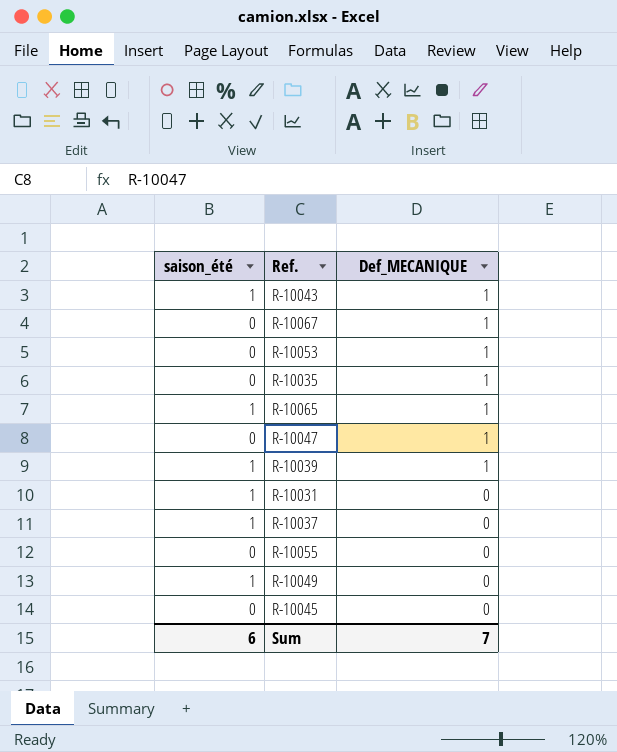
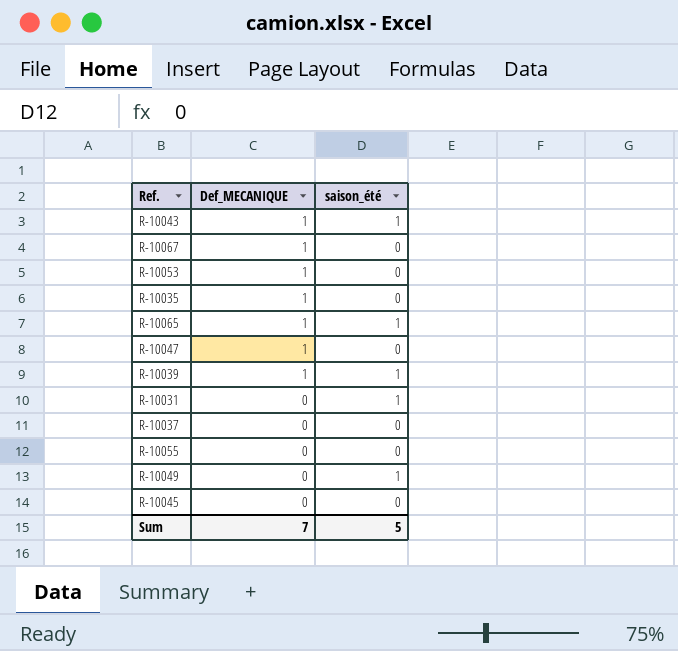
column saison_été | position: 1 -> 3
R-10037 | saison_été: 1 -> 0
Sum | saison_été: 6 -> 5

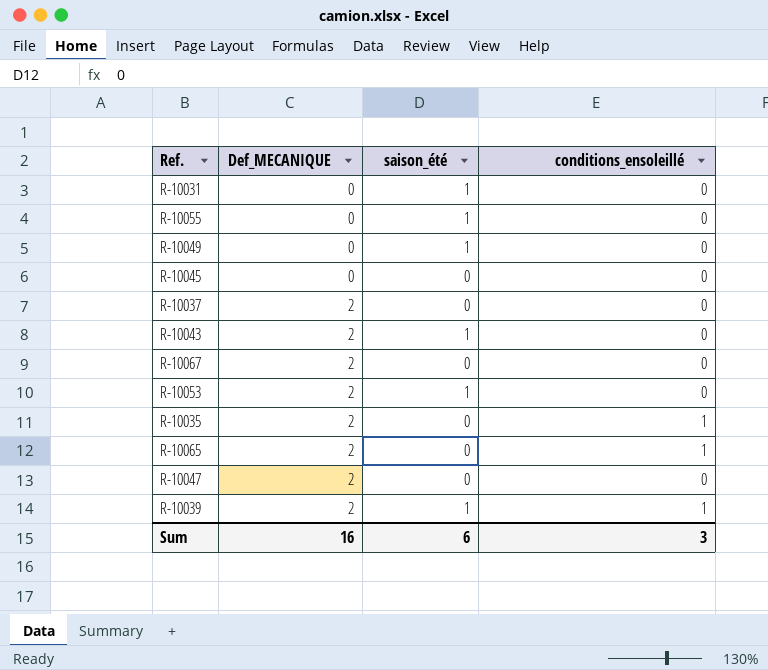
row order: Def_MECANIQUE descending -> Def_MECANIQUE ascending
column conditions_ensoleillé | position: none -> 4
R-10055 | saison_été: 0 -> 1
R-10037 | Def_MECANIQUE: 0 -> 2
R-10043 | Def_MECANIQUE: 1 -> 2
R-10067 | Def_MECANIQUE: 1 -> 2
R-10053 | Def_MECANIQUE: 1 -> 2
R-10053 | saison_été: 0 -> 1
R-10035 | Def_MECANIQUE: 1 -> 2
R-10065 | Def_MECANIQUE: 1 -> 2
R-10065 | saison_été: 1 -> 0
R-10047 | Def_MECANIQUE: 1 -> 2
R-10039 | Def_MECANIQUE: 1 -> 2
Sum | Def_MECANIQUE: 7 -> 16
Sum | saison_été: 5 -> 6

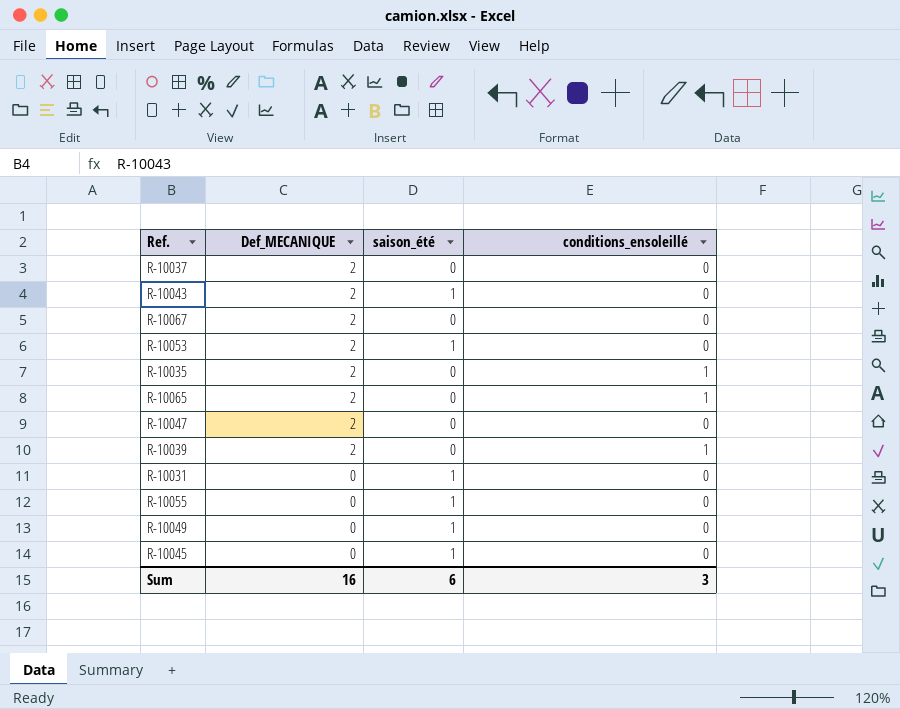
row order: Def_MECANIQUE ascending -> Def_MECANIQUE descending
R-10039 | saison_été: 1 -> 0
R-10045 | saison_été: 0 -> 1

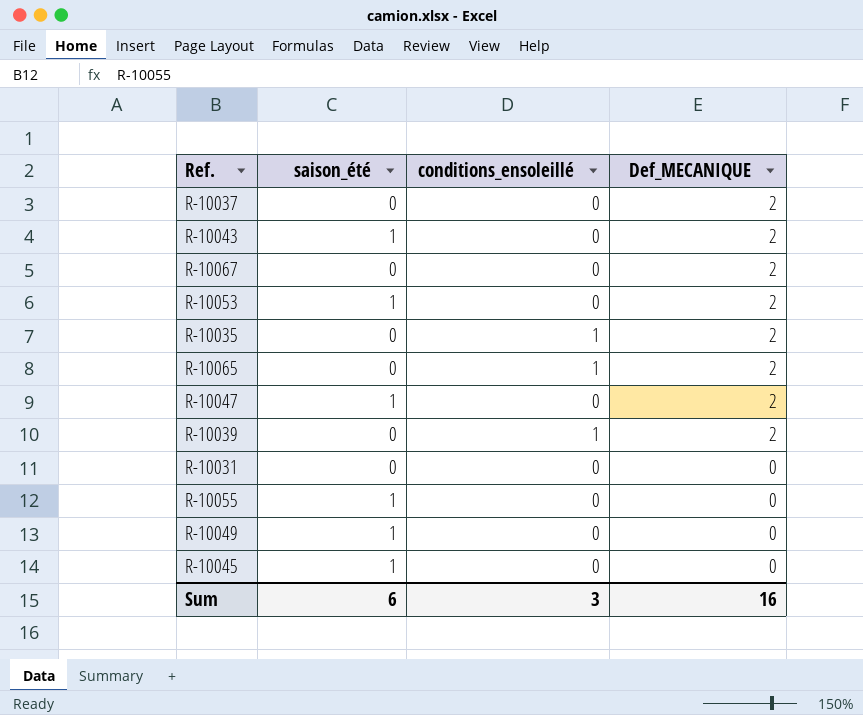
column Def_MECANIQUE | position: 2 -> 4
R-10047 | saison_été: 0 -> 1
R-10031 | saison_été: 1 -> 0

